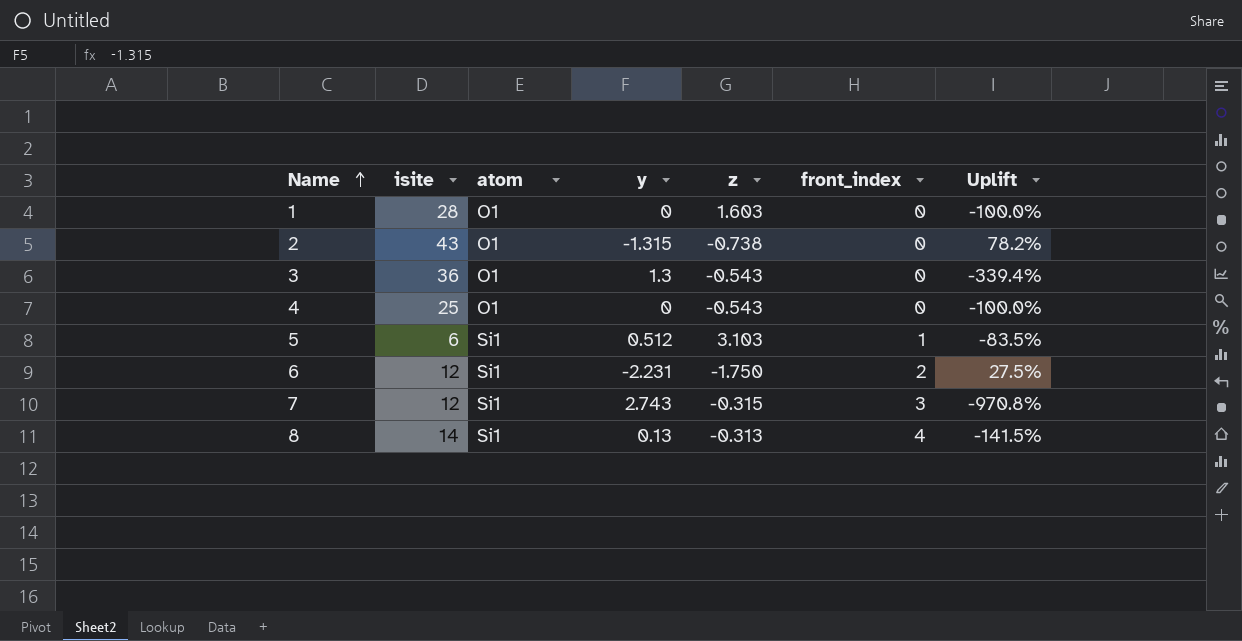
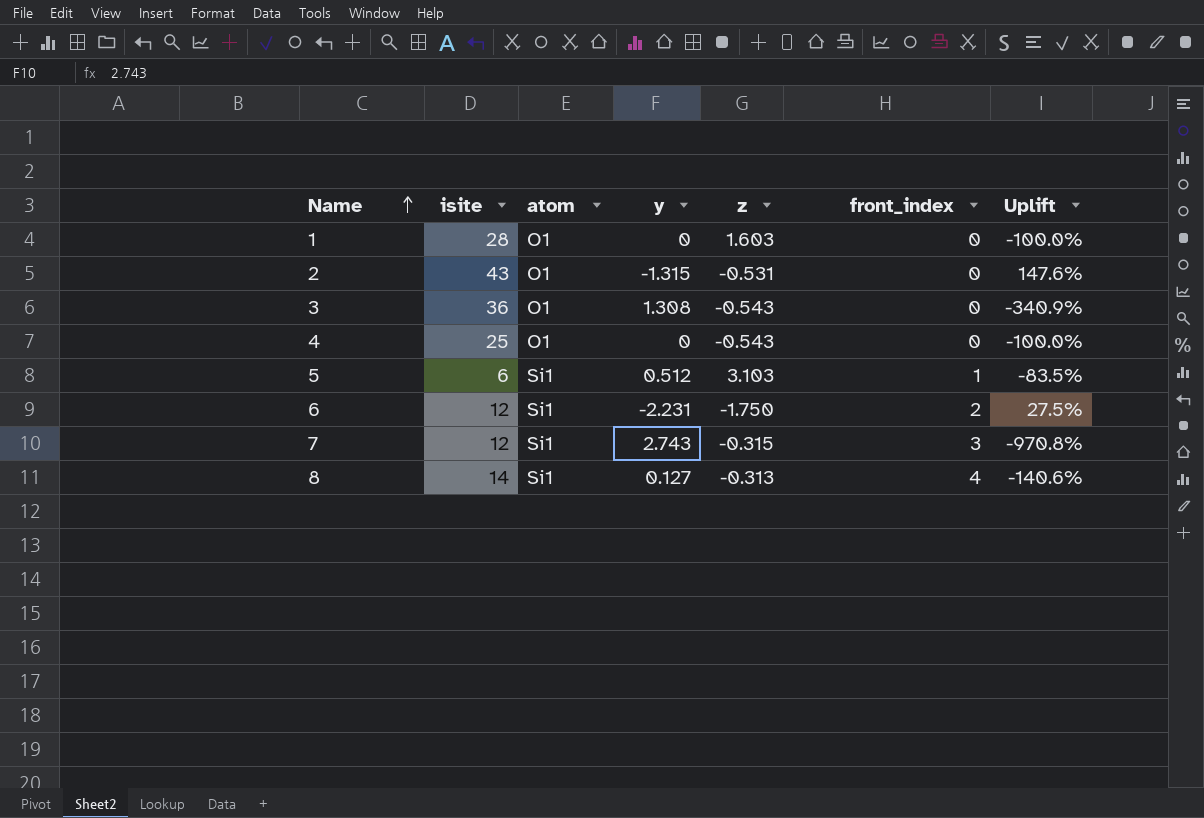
2 | z: -0.738 -> -0.531
2 | Uplift: 78.2% -> 147.6%
3 | y: 1.3 -> 1.308
3 | Uplift: -339.4% -> -340.9%
8 | y: 0.13 -> 0.127
8 | Uplift: -141.5% -> -140.6%

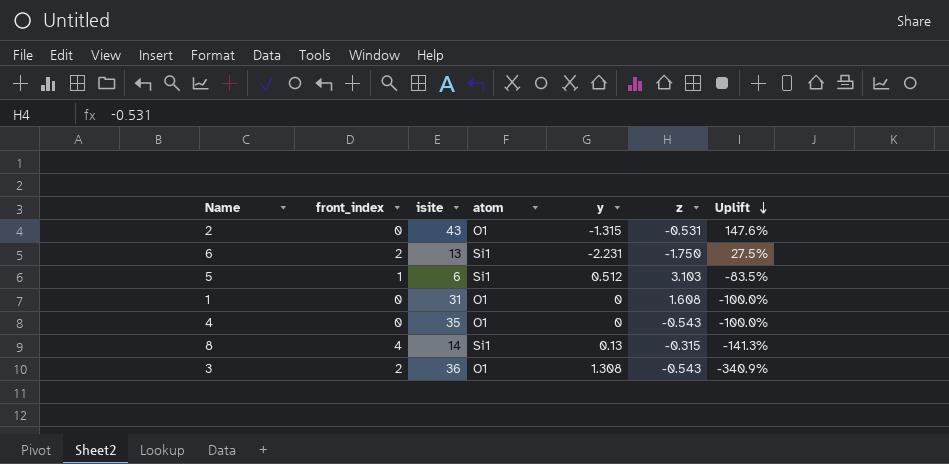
row order: Name ascending -> Uplift descending
column front_index | position: 6 -> 2
row 7: 12 | Si1 | 2.743 | -0.315 | 3 | -970.8% -> none
6 | isite: 12 -> 13
1 | isite: 28 -> 31
1 | z: 1.603 -> 1.608
4 | isite: 25 -> 35
8 | y: 0.127 -> 0.13
8 | z: -0.313 -> -0.315
8 | Uplift: -140.6% -> -141.3%
3 | front_index: 0 -> 2

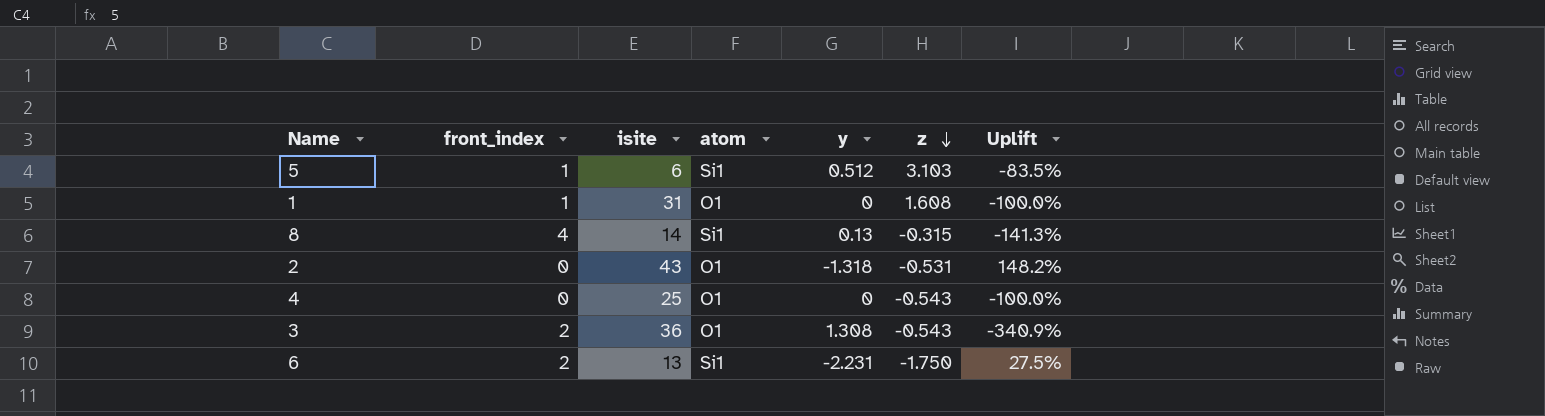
row order: Uplift descending -> z descending
1 | front_index: 0 -> 1
2 | y: -1.315 -> -1.318
2 | Uplift: 147.6% -> 148.2%
4 | isite: 35 -> 25

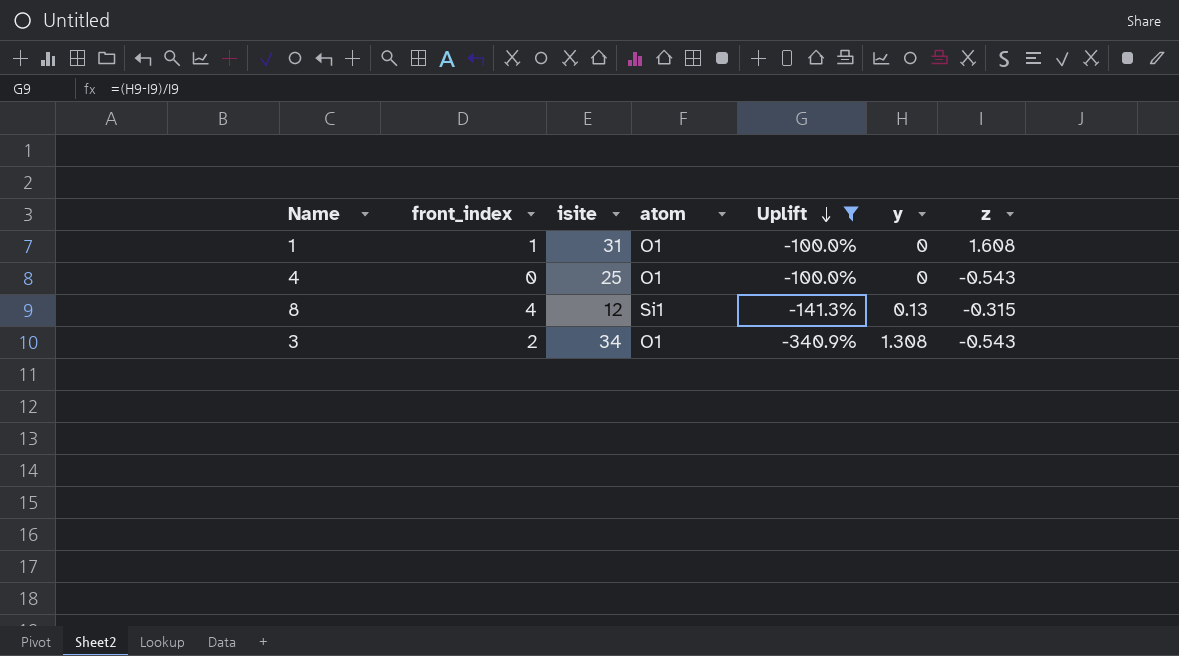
filter: none -> Uplift <= -100.0%
row order: z descending -> Uplift descending
column Uplift | position: 7 -> 5
8 | isite: 14 -> 12
3 | isite: 36 -> 34

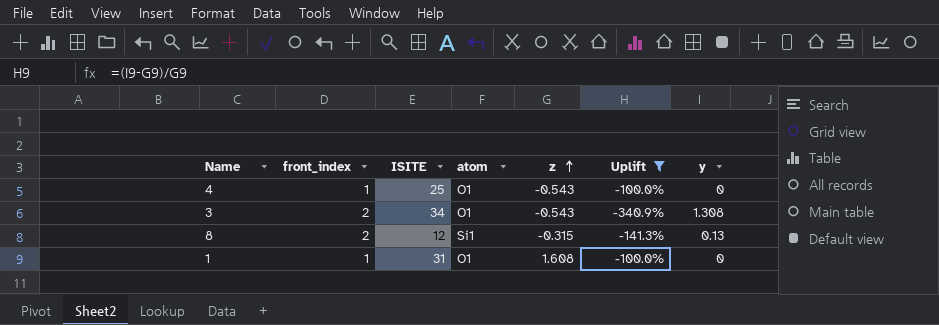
row order: Uplift descending -> z ascending
column name: isite -> ISITE
column z | position: 7 -> 5
4 | front_index: 0 -> 1
8 | front_index: 4 -> 2

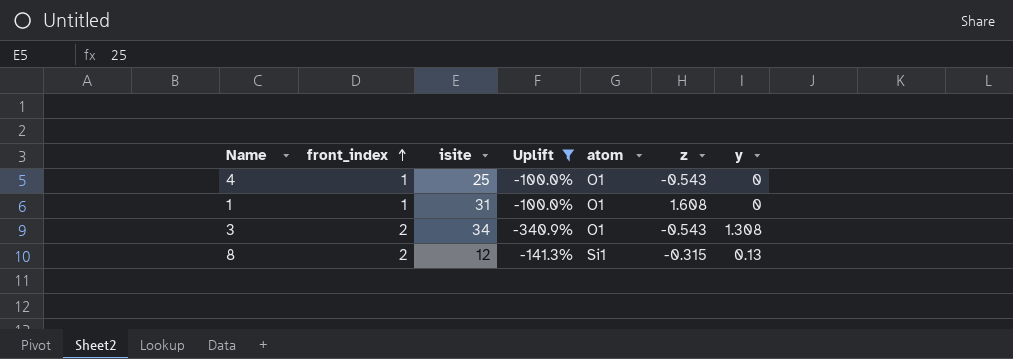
row order: z ascending -> front_index ascending
column name: ISITE -> isite
column Uplift | position: 6 -> 4

